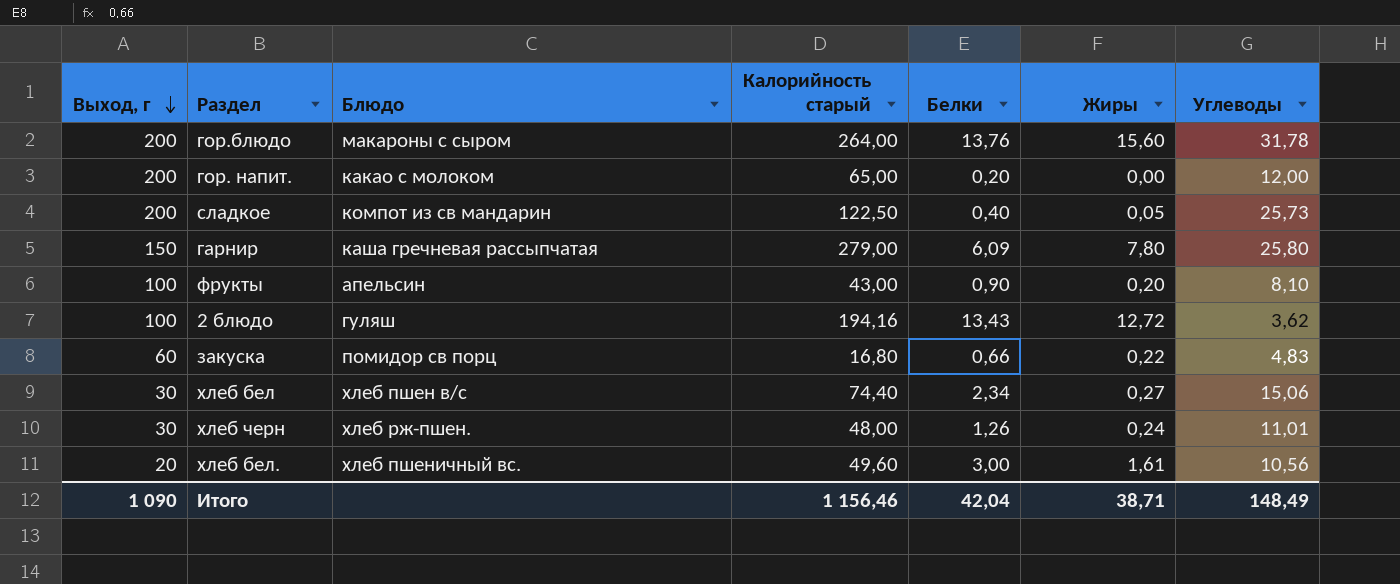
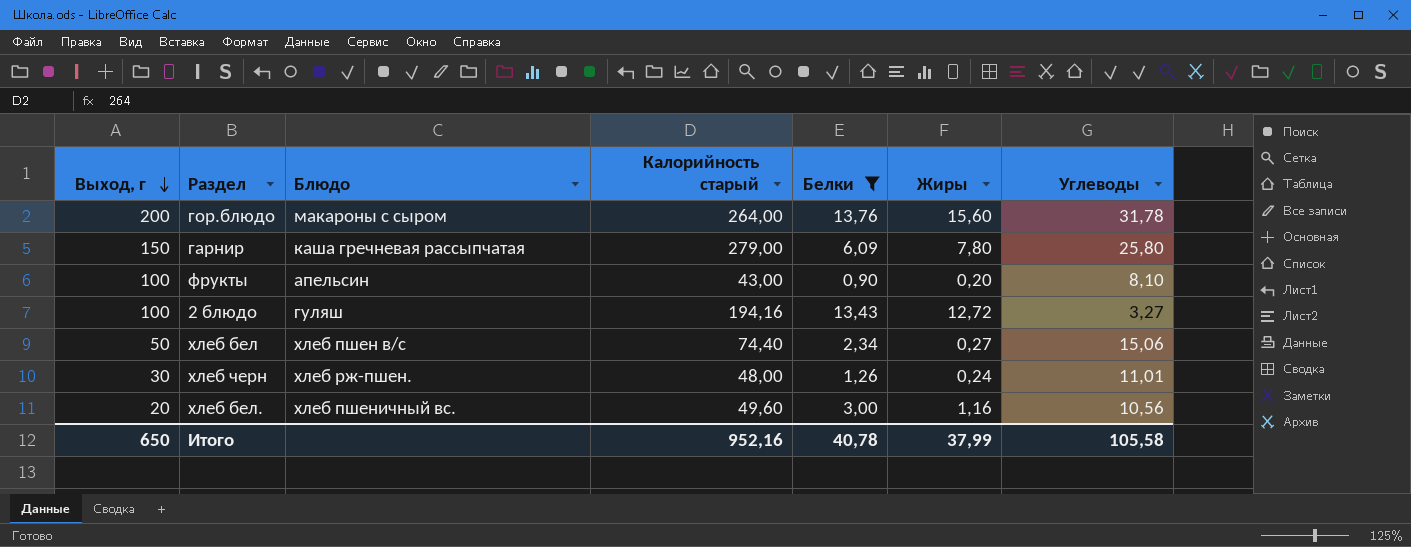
filter: none -> Белки >= 0,90
2 блюдо | Углеводы: 3,62 -> 3,27
хлеб бел | Выход, г: 30 -> 50
хлеб бел. | Жиры: 1,61 -> 1,16
Итого | Выход, г: 1 090 -> 650
Итого | Калорийность старый: 1 156,46 -> 952,16
Итого | Белки: 42,04 -> 40,78
Итого | Жиры: 38,71 -> 37,99
Итого | Углеводы: 148,49 -> 105,58

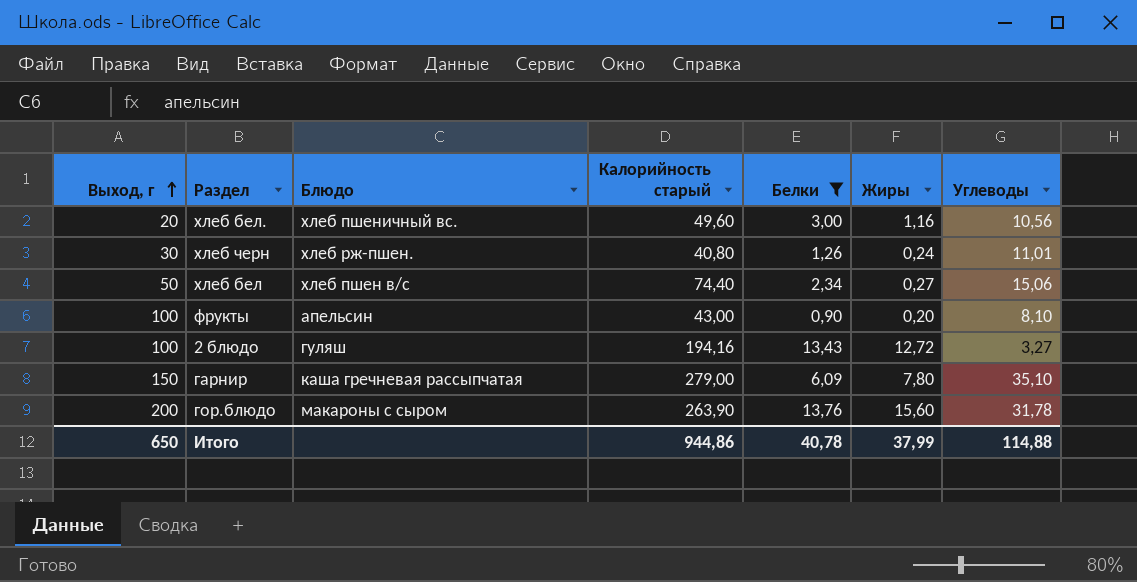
row order: Выход, г descending -> Выход, г ascending
хлеб черн | Калорийность старый: 48,00 -> 40,80
гарнир | Углеводы: 25,80 -> 35,10
гор.блюдо | Калорийность старый: 264,00 -> 263,90
Итого | Калорийность старый: 952,16 -> 944,86
Итого | Углеводы: 105,58 -> 114,88

